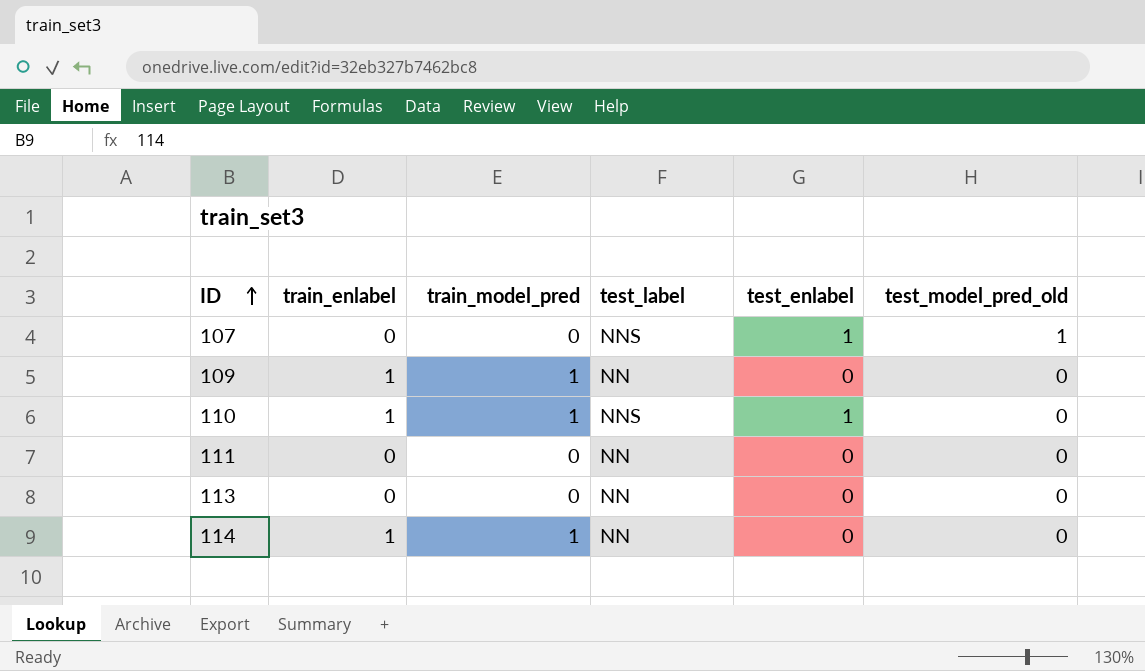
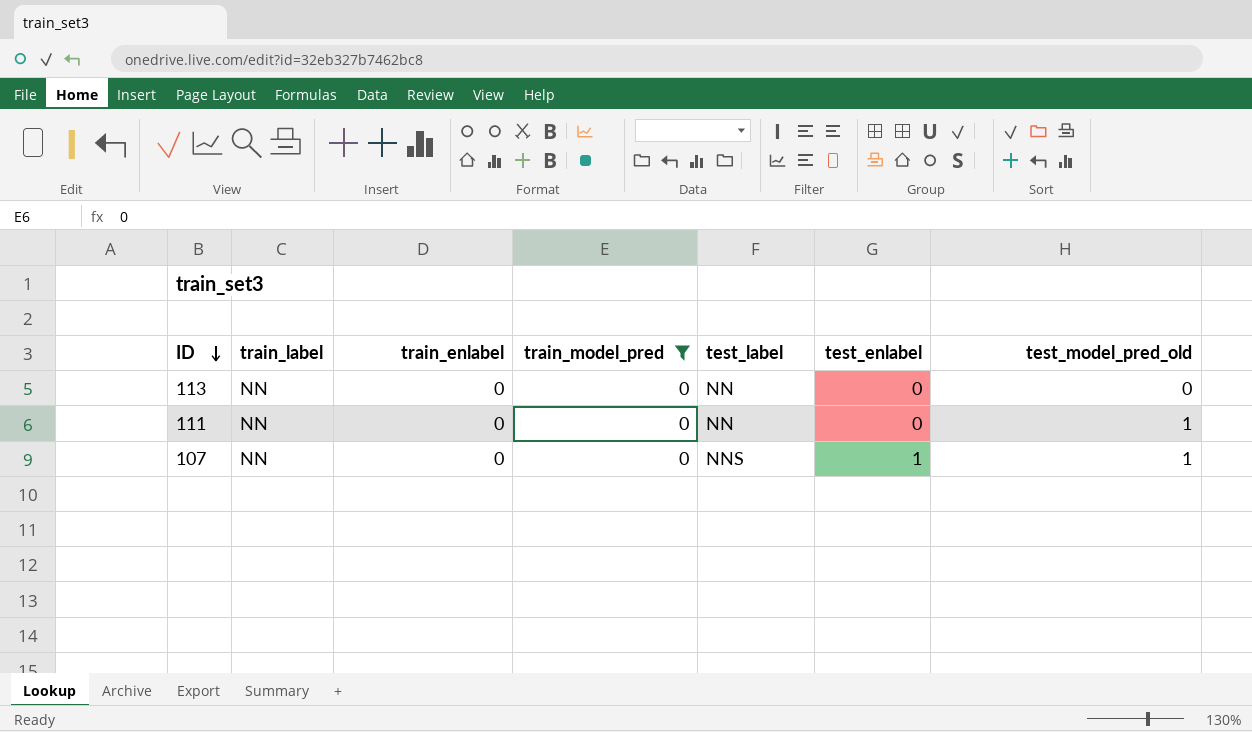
filter: none -> train_model_pred = 0
row order: ID ascending -> ID descending
column train_label | position: none -> 2
111 | test_model_pred_old: 0 -> 1

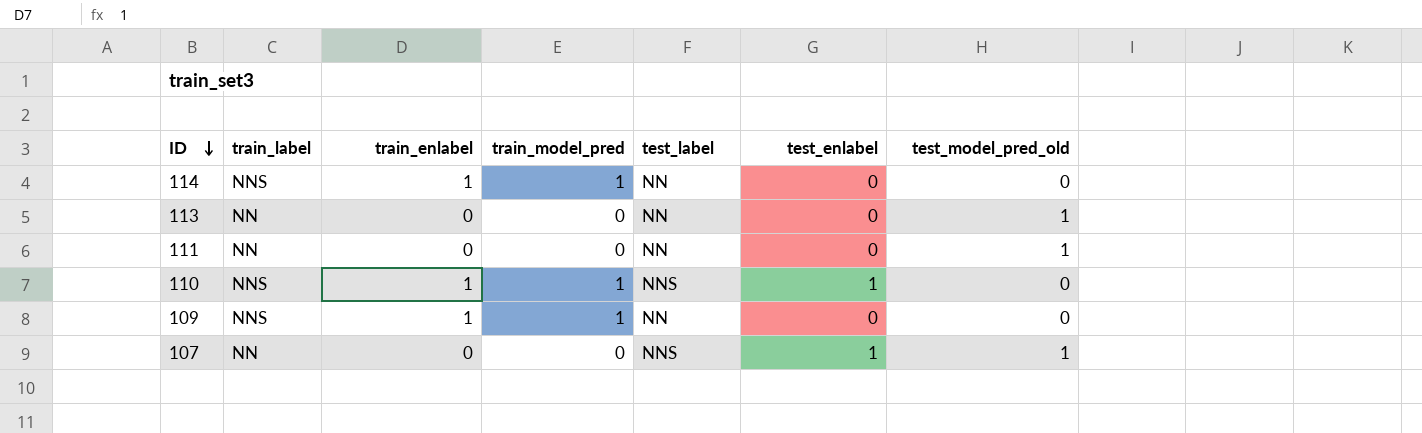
filter: train_model_pred = 0 -> none
113 | test_model_pred_old: 0 -> 1

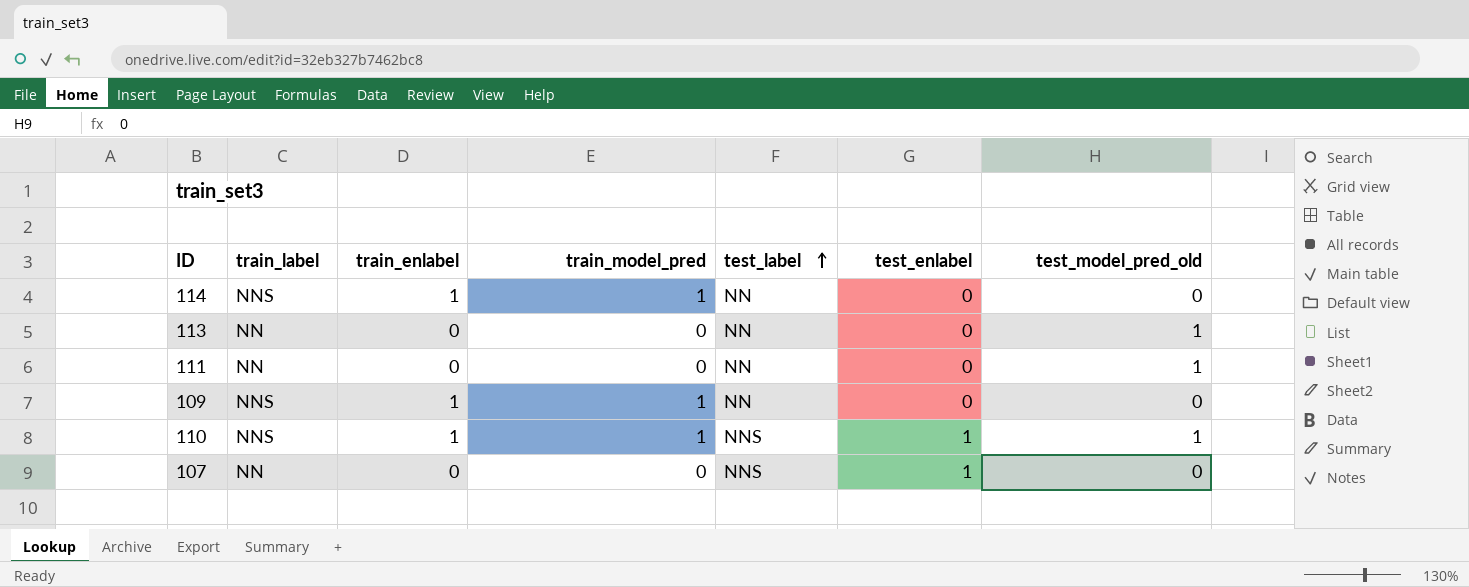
row order: ID descending -> test_label ascending
110 | test_model_pred_old: 0 -> 1
107 | test_model_pred_old: 1 -> 0

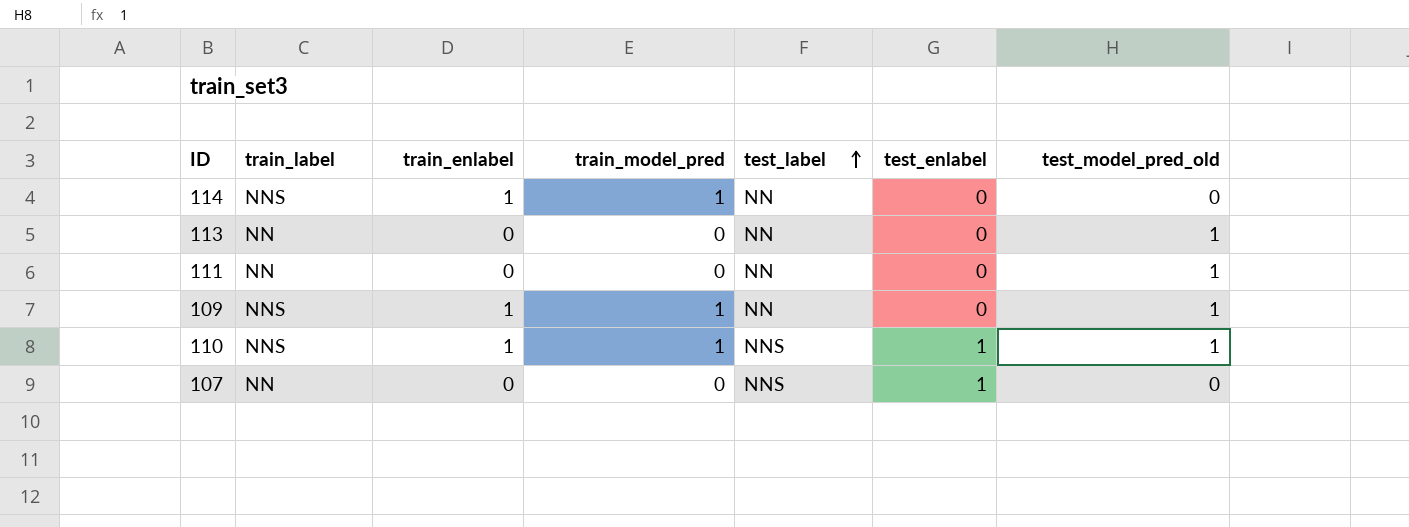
109 | test_model_pred_old: 0 -> 1

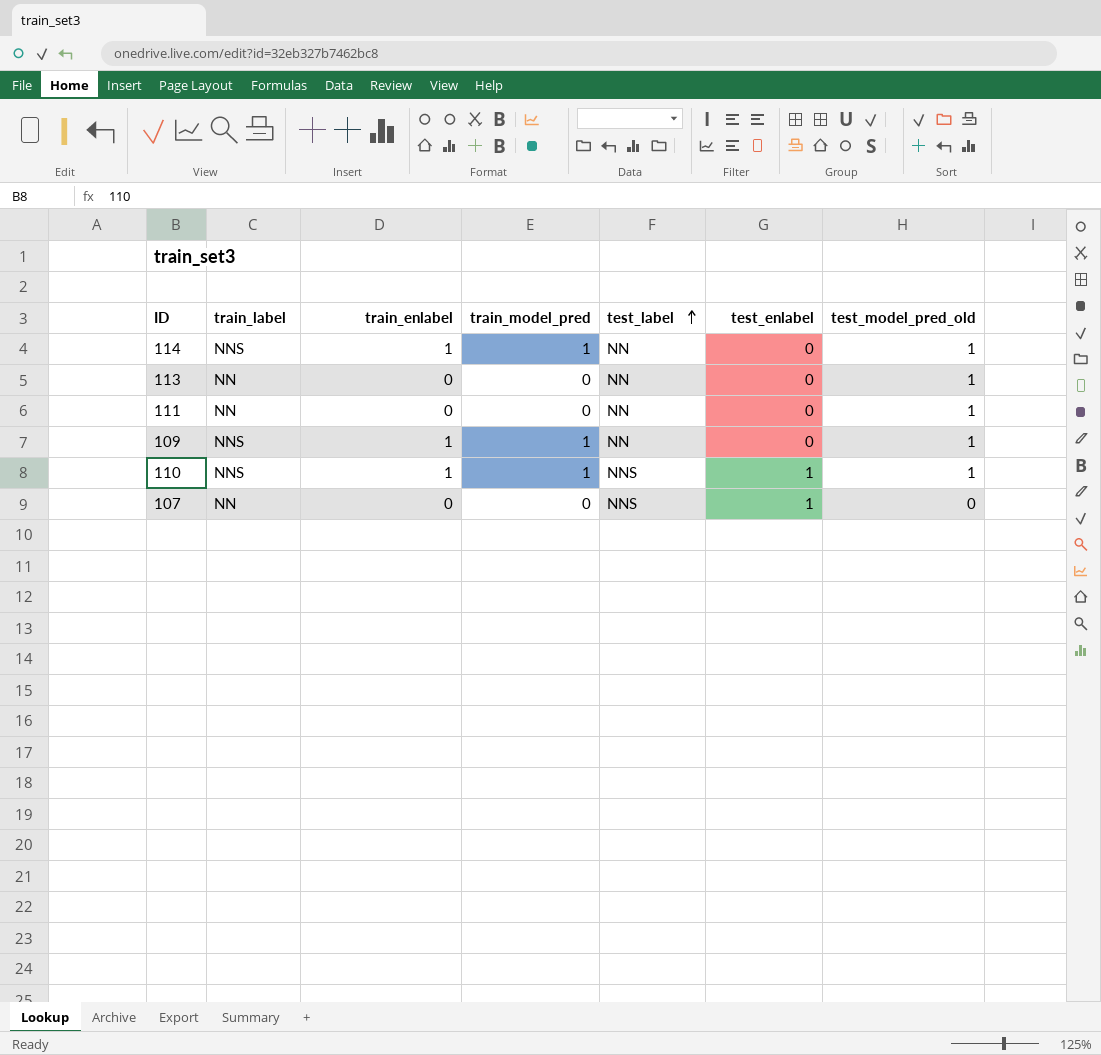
114 | test_model_pred_old: 0 -> 1

